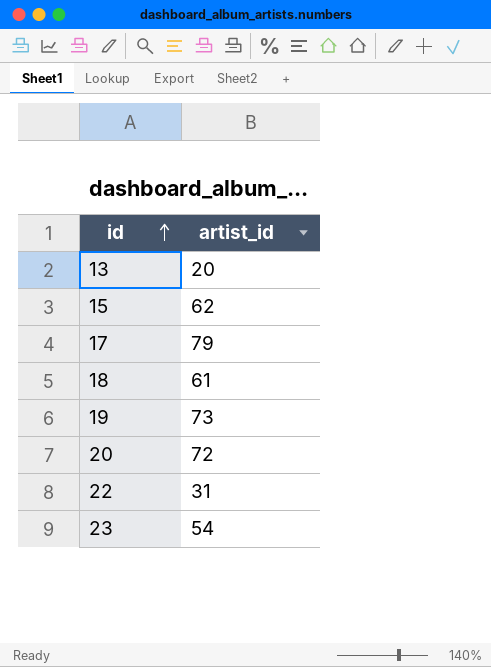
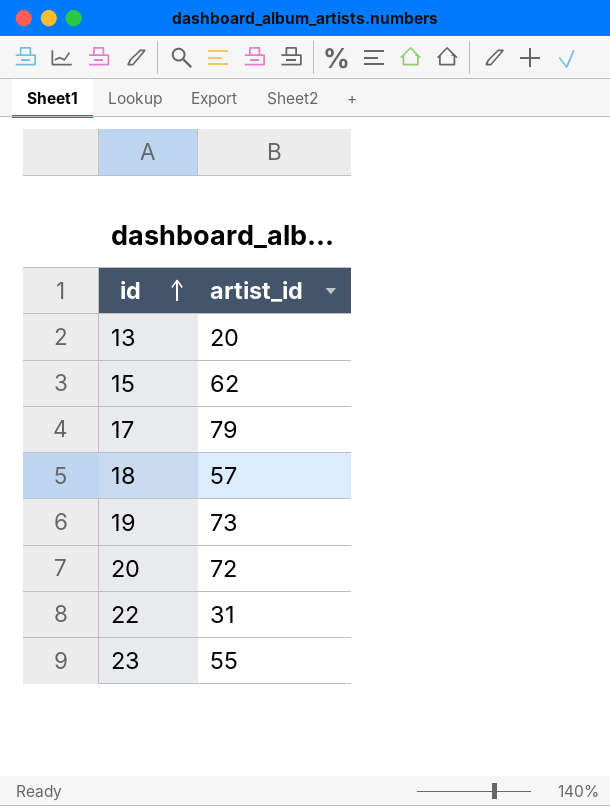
18 | artist_id: 61 -> 57
23 | artist_id: 54 -> 55

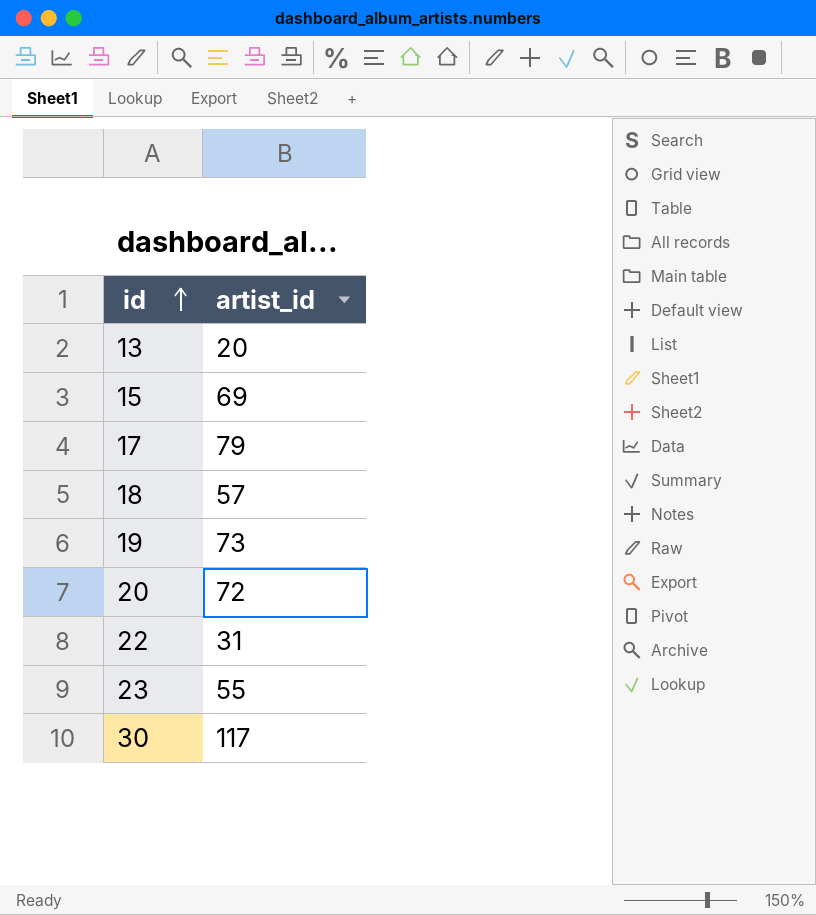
15 | artist_id: 62 -> 69
row 30: none -> 117

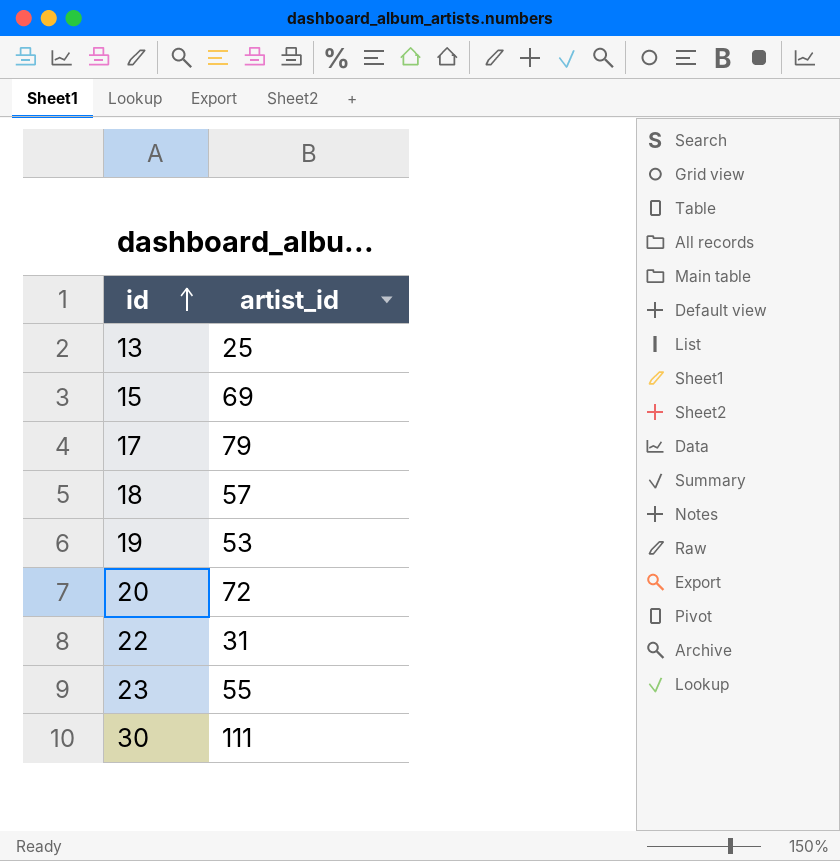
13 | artist_id: 20 -> 25
19 | artist_id: 73 -> 53
30 | artist_id: 117 -> 111

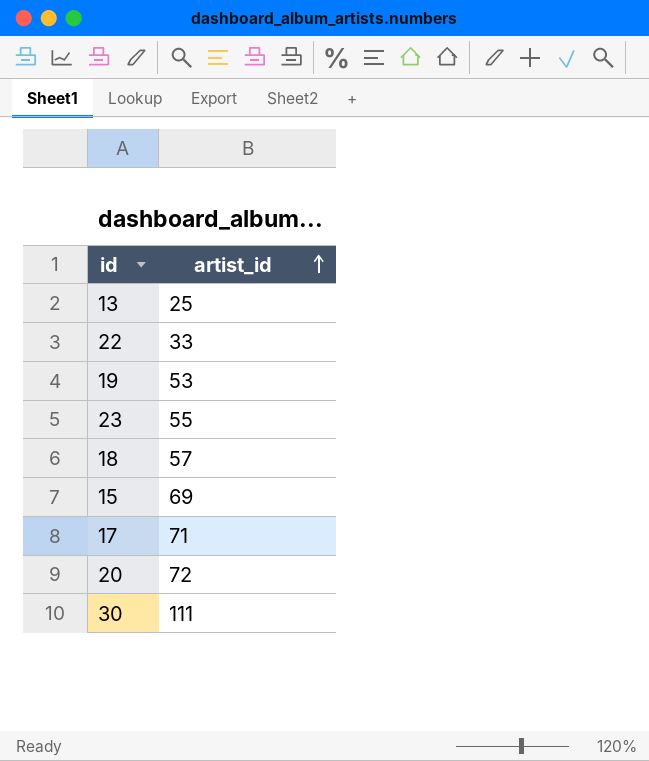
row order: id ascending -> artist_id ascending
22 | artist_id: 31 -> 33
17 | artist_id: 79 -> 71

